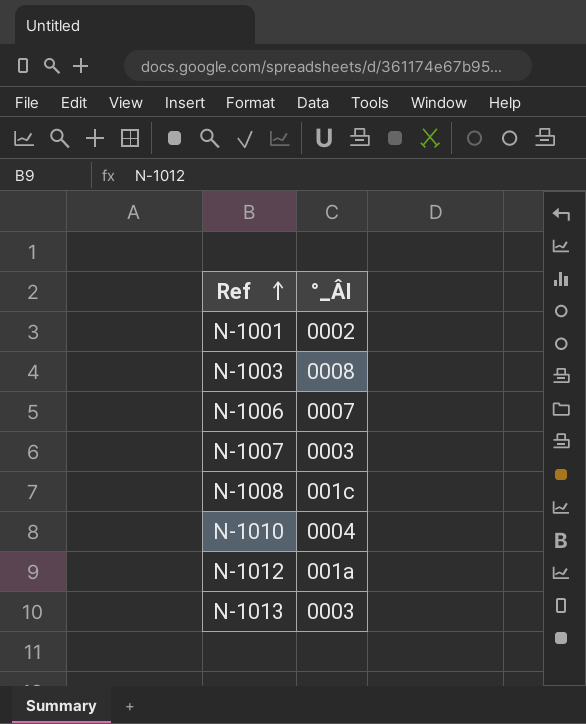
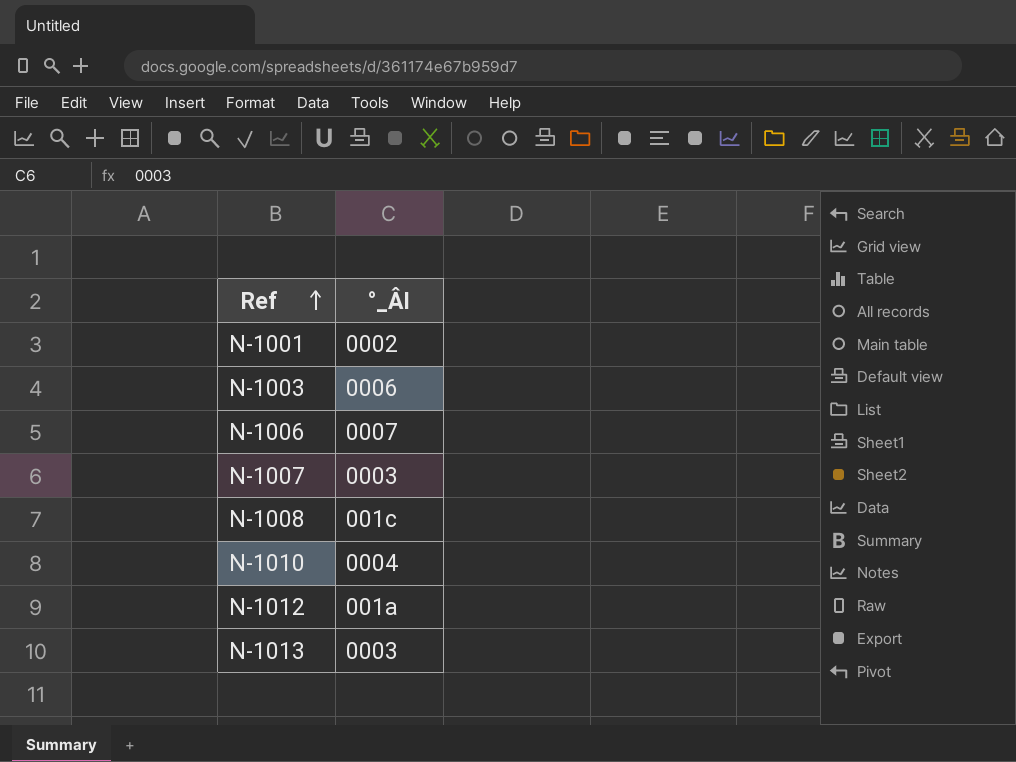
N-1003 | °_ÂI: 0008 -> 0006

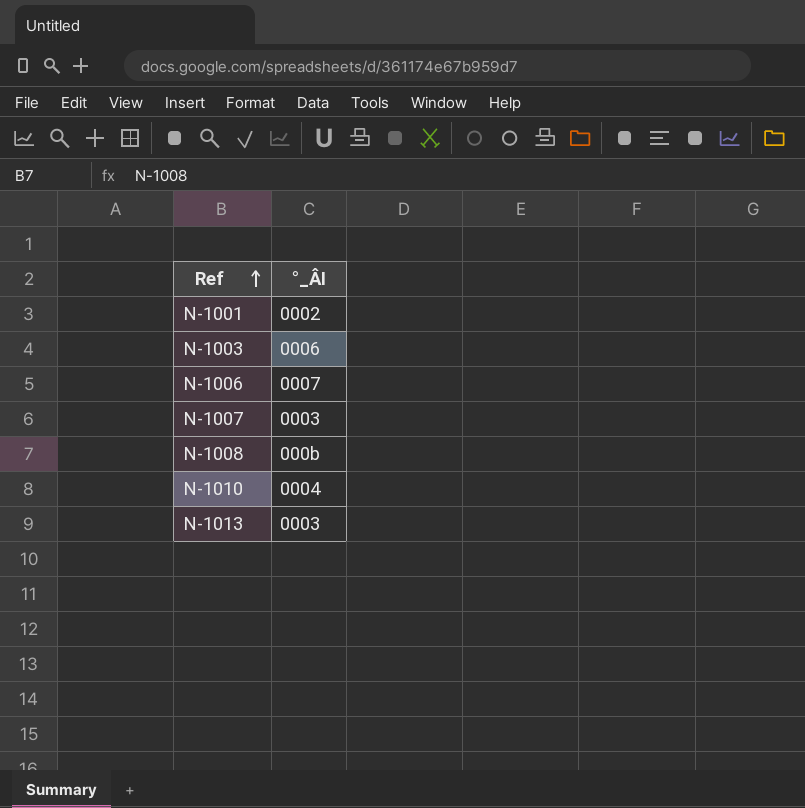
row N-1012: 001a -> none
N-1008 | °_ÂI: 001c -> 000b

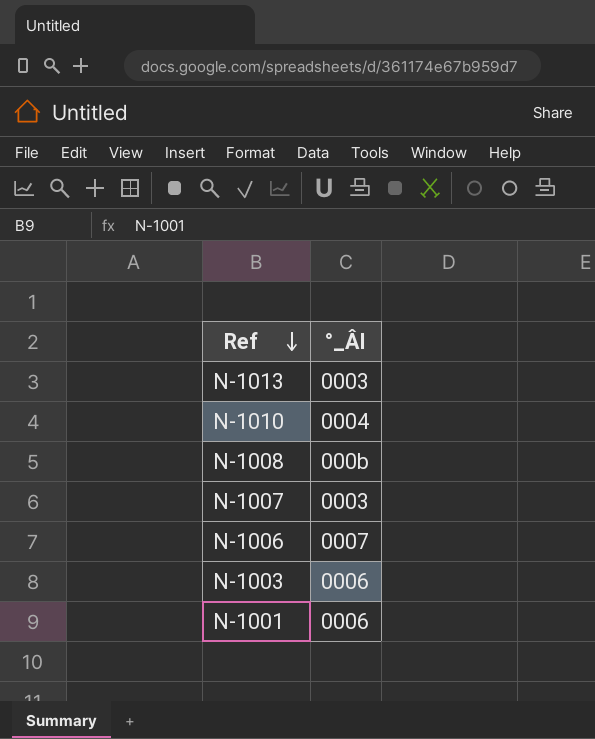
row order: Ref ascending -> Ref descending
N-1001 | °_ÂI: 0002 -> 0006

